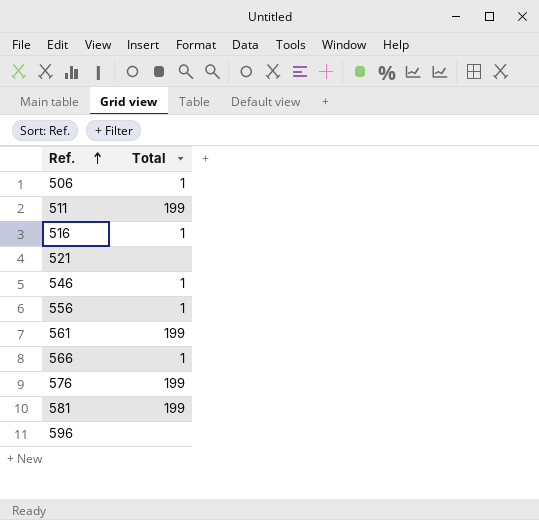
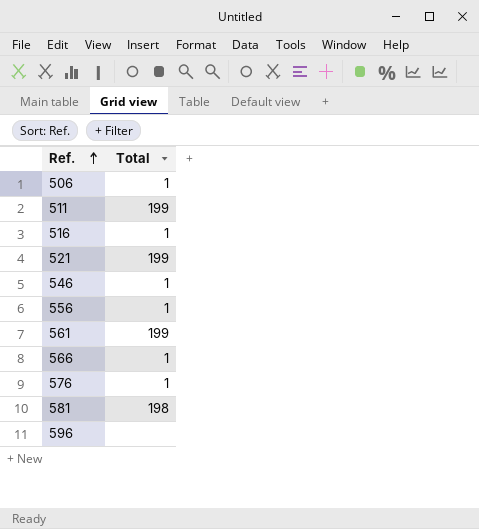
521 | Total: none -> 199
576 | Total: 199 -> 1
581 | Total: 199 -> 198

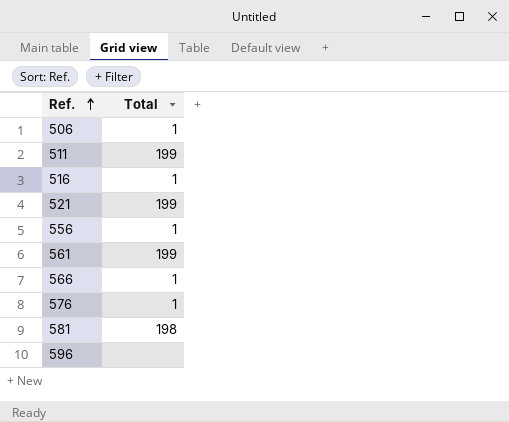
row 546: 1 -> none

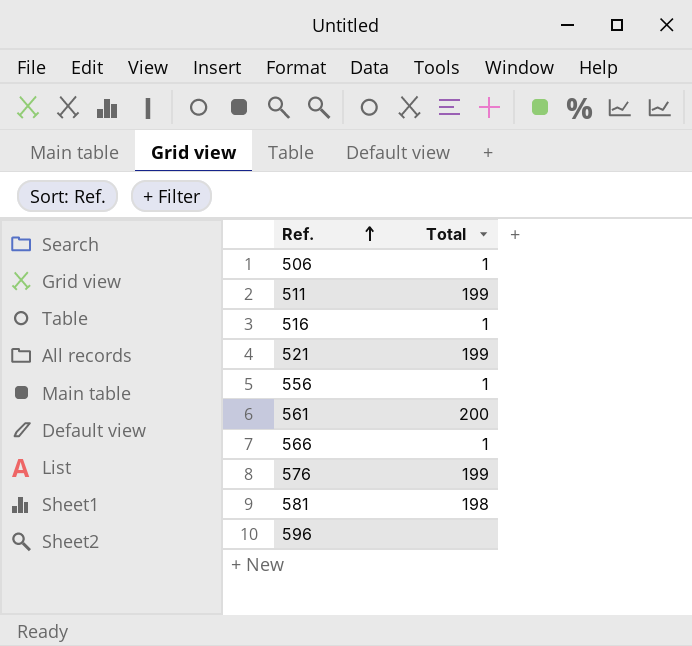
561 | Total: 199 -> 200
576 | Total: 1 -> 199

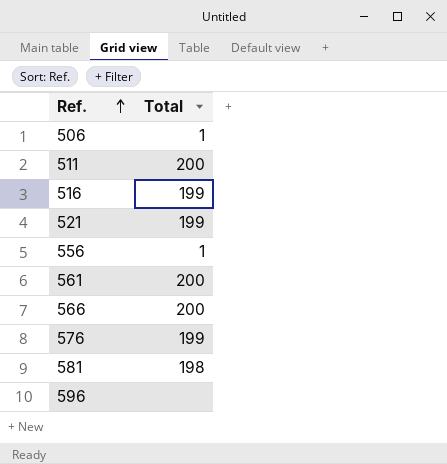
511 | Total: 199 -> 200
516 | Total: 1 -> 199
566 | Total: 1 -> 200

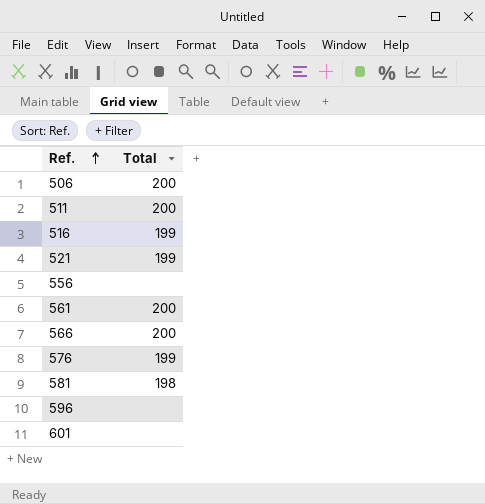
506 | Total: 1 -> 200
556 | Total: 1 -> none
row 601: none -> none

